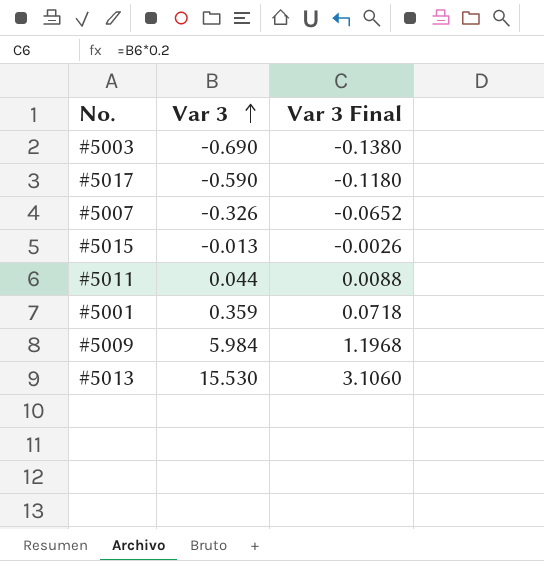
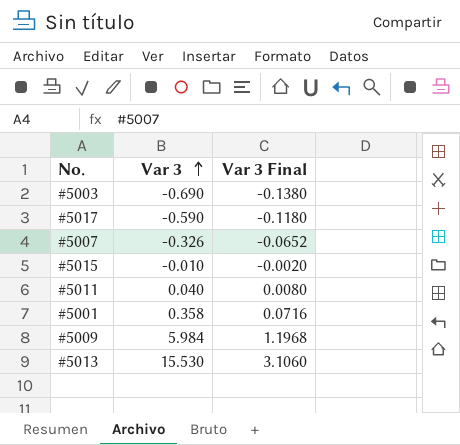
#5015 | Var 3: -0.013 -> -0.010
#5015 | Var 3 Final: -0.0026 -> -0.0020
#5011 | Var 3: 0.044 -> 0.040
#5011 | Var 3 Final: 0.0088 -> 0.0080
#5001 | Var 3: 0.359 -> 0.358
#5001 | Var 3 Final: 0.0718 -> 0.0716

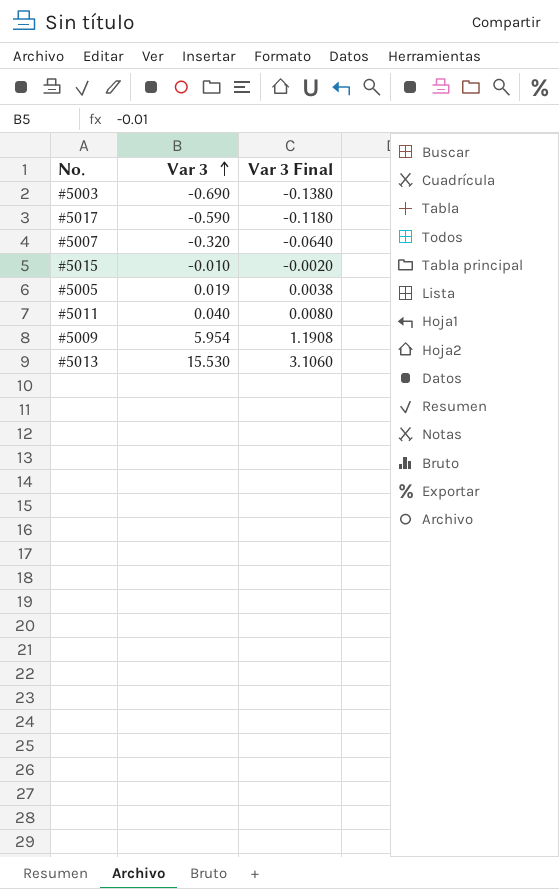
row #5001: 0.358 | 0.0716 -> none
#5007 | Var 3: -0.326 -> -0.320
#5007 | Var 3 Final: -0.0652 -> -0.0640
row #5005: none -> 0.019 | 0.0038
#5009 | Var 3: 5.984 -> 5.954
#5009 | Var 3 Final: 1.1968 -> 1.1908

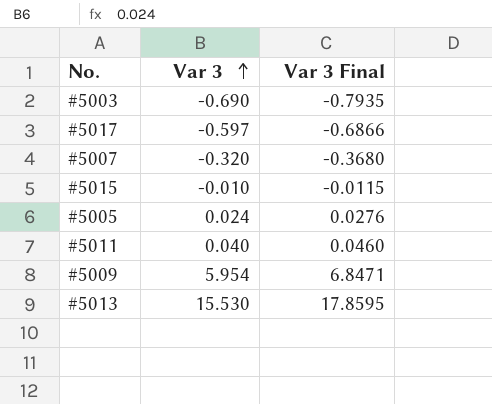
column Var 3 Final | formula: [Var 3] * 0.2 -> [Var 3] * 1.15
#5017 | Var 3: -0.590 -> -0.597
#5005 | Var 3: 0.019 -> 0.024

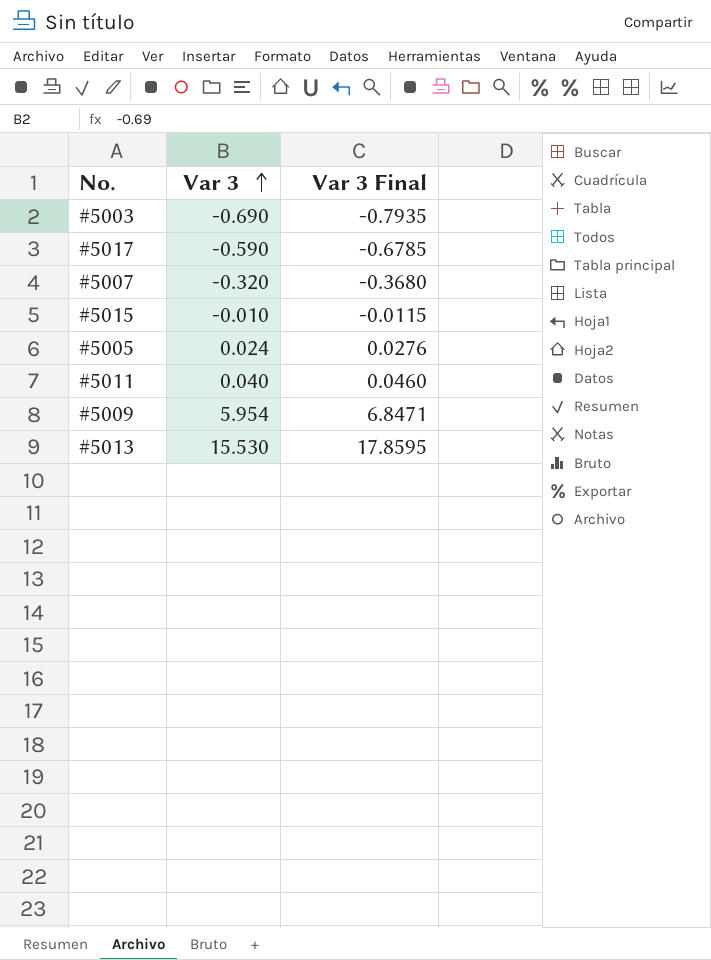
#5017 | Var 3: -0.597 -> -0.590
#5017 | Var 3 Final: -0.6866 -> -0.6785

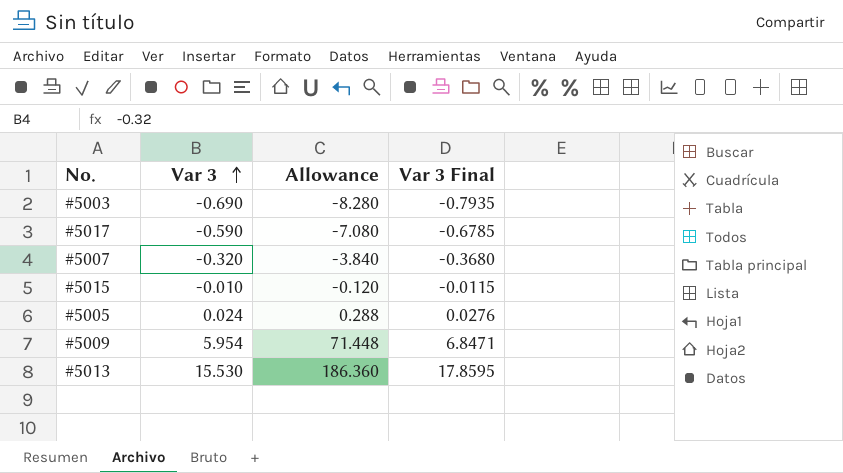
column Allowance | formula: none -> [Var 3] * 12
row #5011: 0.040 | 0.0460 -> none

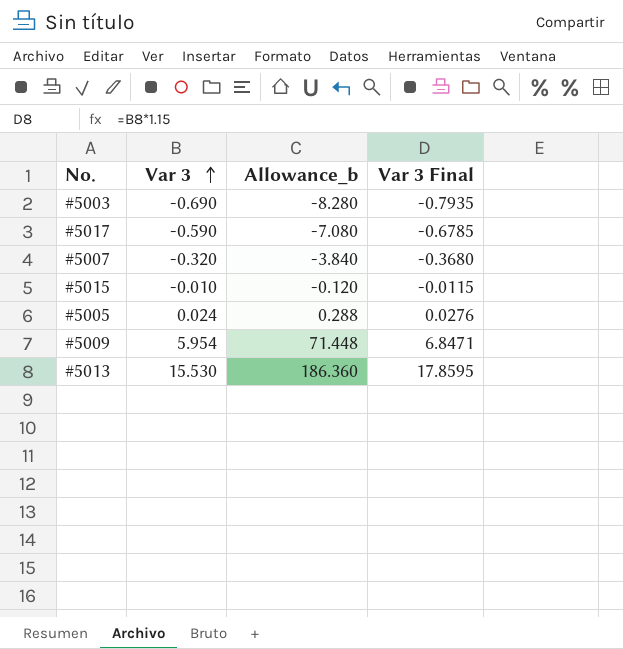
column name: Allowance -> Allowance_b

